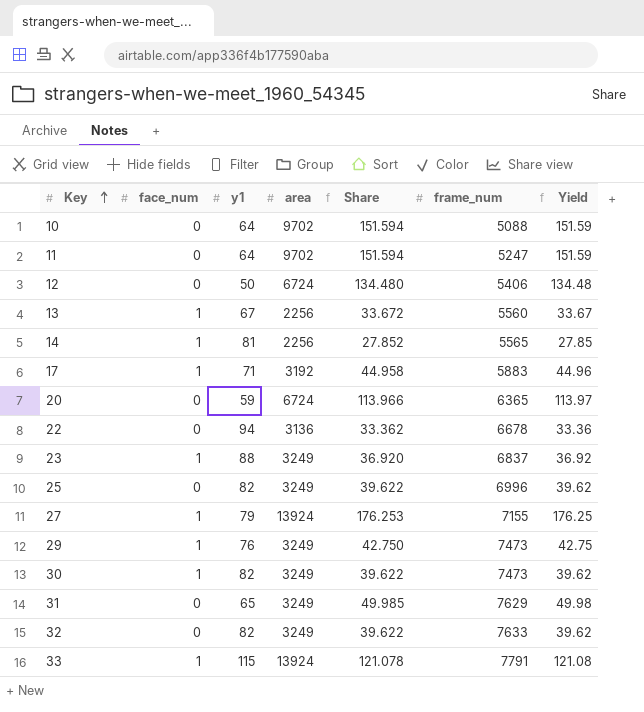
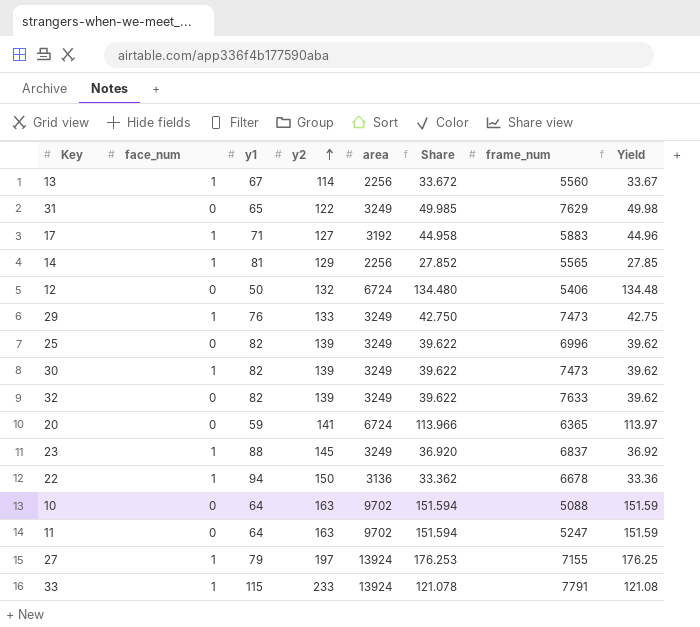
row order: Key ascending -> y2 ascending
column y2 | position: none -> 4
22 | face_num: 0 -> 1

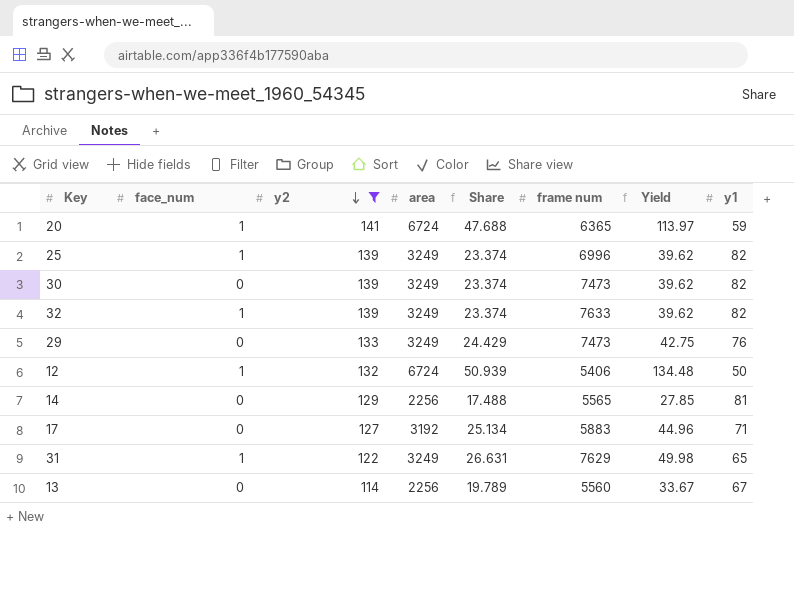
filter: none -> y2 <= 141
row order: y2 ascending -> y2 descending
column Share | formula: [area] / [y1] -> [area] / [y2]
column name: frame_num -> frame num
column y1 | position: 3 -> 8
20 | face_num: 0 -> 1
25 | face_num: 0 -> 1
30 | face_num: 1 -> 0
32 | face_num: 0 -> 1
29 | face_num: 1 -> 0
12 | face_num: 0 -> 1
14 | face_num: 1 -> 0
17 | face_num: 1 -> 0
31 | face_num: 0 -> 1
13 | face_num: 1 -> 0

